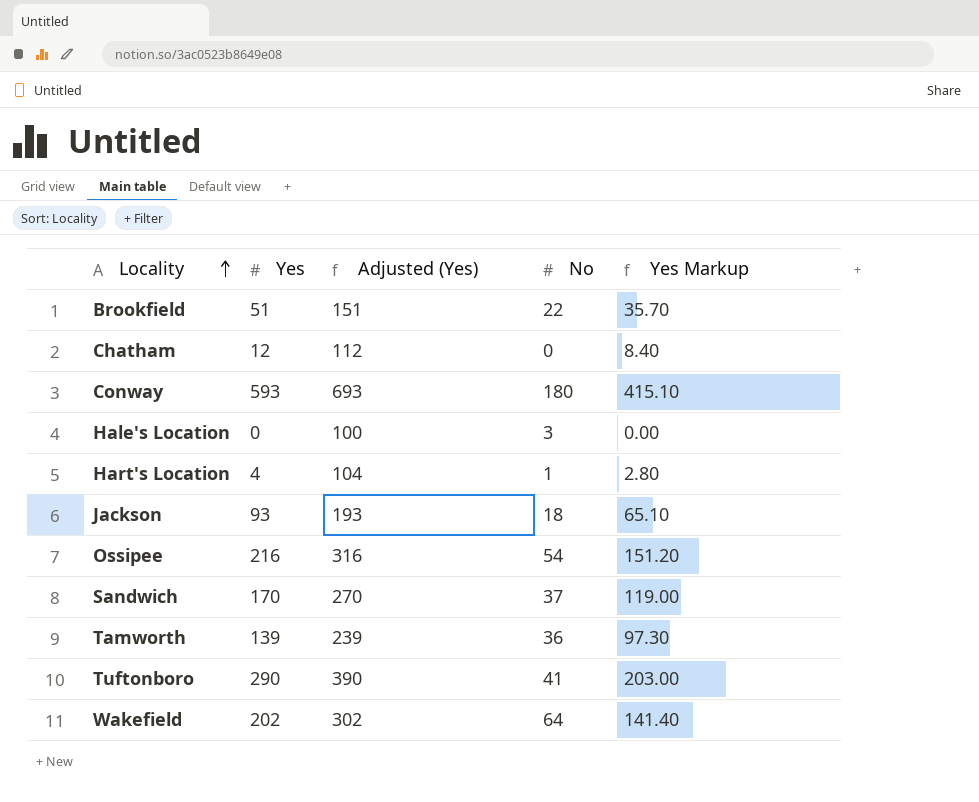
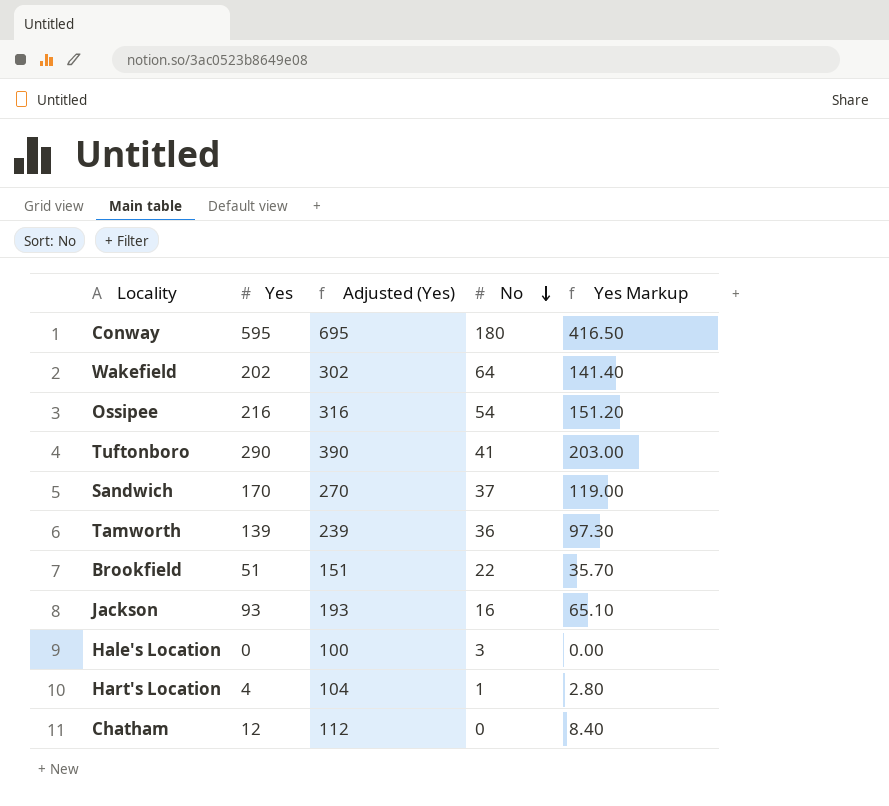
row order: Locality ascending -> No descending
Conway | Yes: 593 -> 595
Conway | Adjusted (Yes): 693 -> 695
Conway | Yes Markup: 415.10 -> 416.50
Jackson | No: 18 -> 16

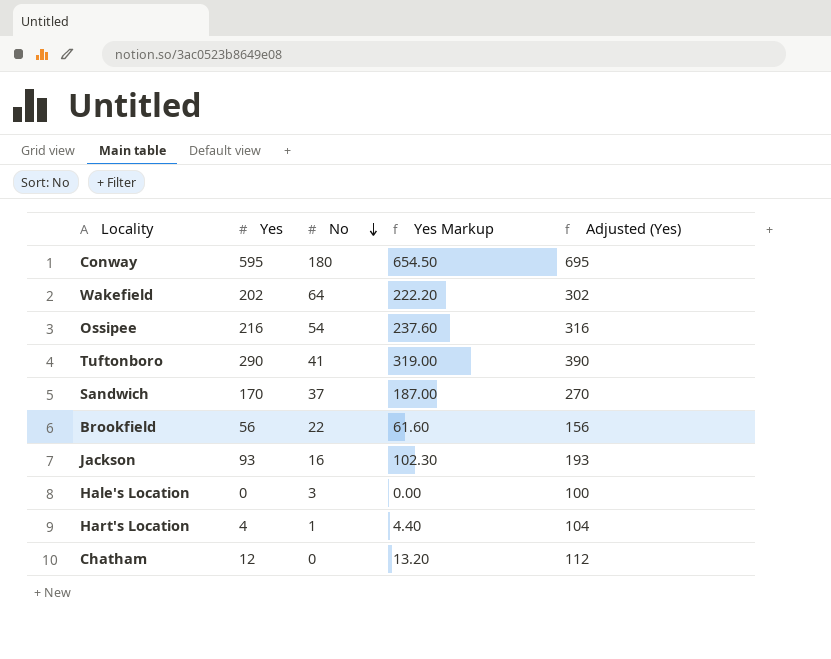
column Yes Markup | formula: [Yes] * 0.7 -> [Yes] * 1.1
column Adjusted (Yes) | position: 3 -> 5
row Tamworth: 139 | 239 | 36 | 97.30 -> none
Brookfield | Yes: 51 -> 56
Brookfield | Adjusted (Yes): 151 -> 156

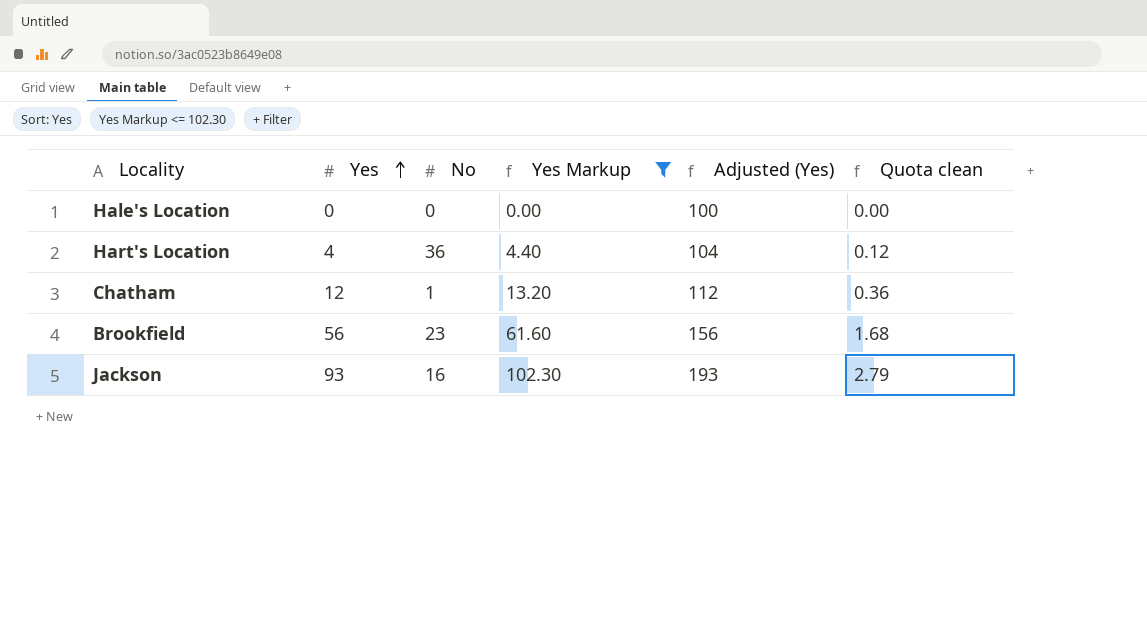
filter: none -> Yes Markup <= 102.30
row order: No descending -> Yes ascending
column Quota clean | formula: none -> [Yes] * 0.03
Hale's Location | No: 3 -> 0
Hart's Location | No: 1 -> 36
Chatham | No: 0 -> 1
Brookfield | No: 22 -> 23

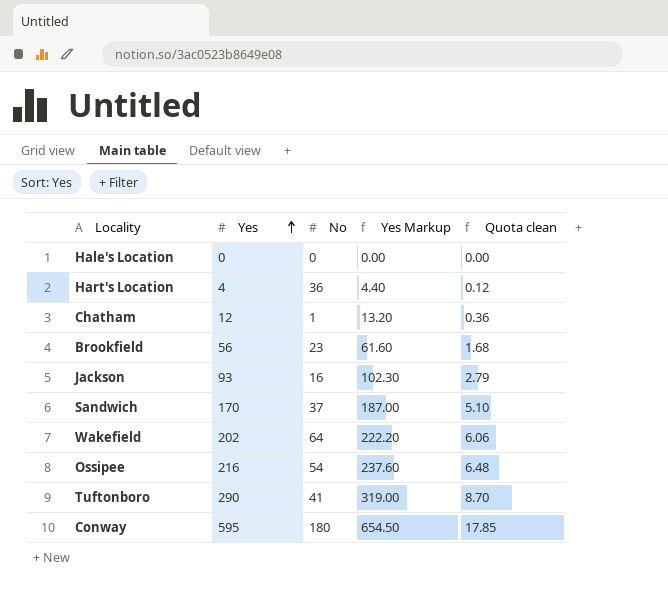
filter: Yes Markup <= 102.30 -> none
column Adjusted (Yes) | formula: [Yes] + 100 -> none

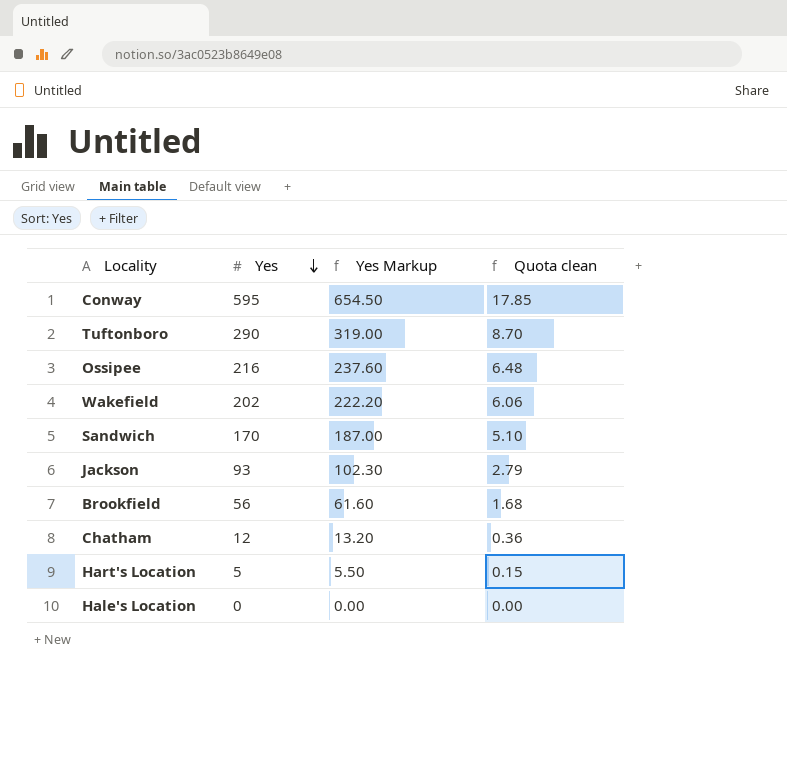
row order: Yes ascending -> Yes descending
column No | position: 3 -> none
Hart's Location | Yes: 4 -> 5
Hart's Location | Yes Markup: 4.40 -> 5.50
Hart's Location | Quota clean: 0.12 -> 0.15

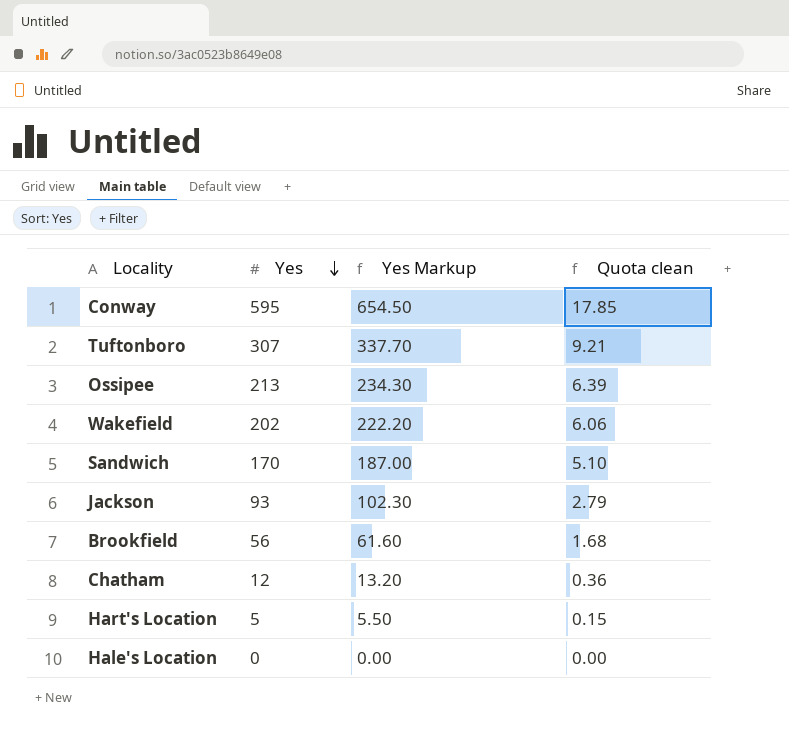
Tuftonboro | Yes: 290 -> 307
Tuftonboro | Yes Markup: 319.00 -> 337.70
Tuftonboro | Quota clean: 8.70 -> 9.21
Ossipee | Yes: 216 -> 213
Ossipee | Yes Markup: 237.60 -> 234.30
Ossipee | Quota clean: 6.48 -> 6.39

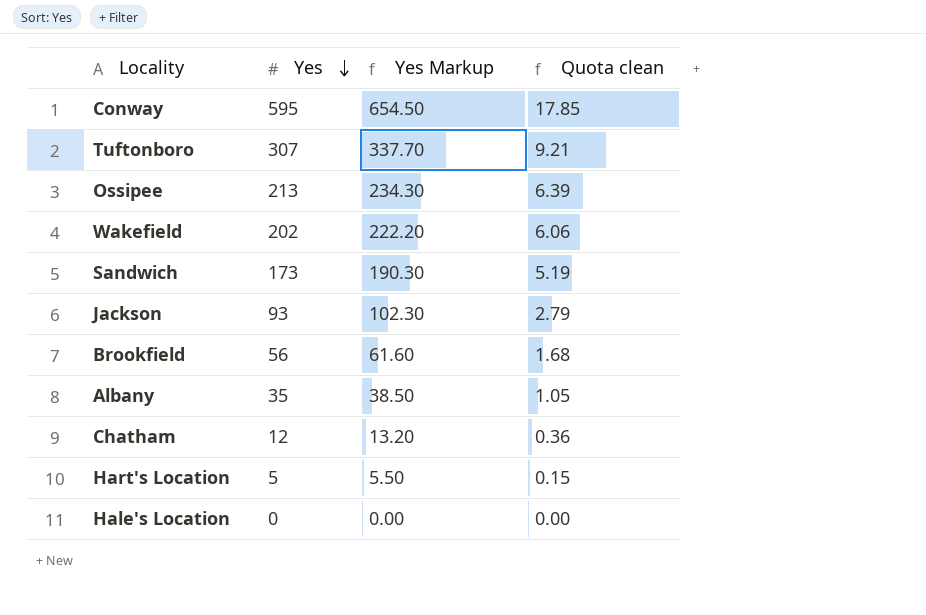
Sandwich | Yes: 170 -> 173
Sandwich | Yes Markup: 187.00 -> 190.30
Sandwich | Quota clean: 5.10 -> 5.19
row Albany: none -> 35 | 38.50 | 1.05

